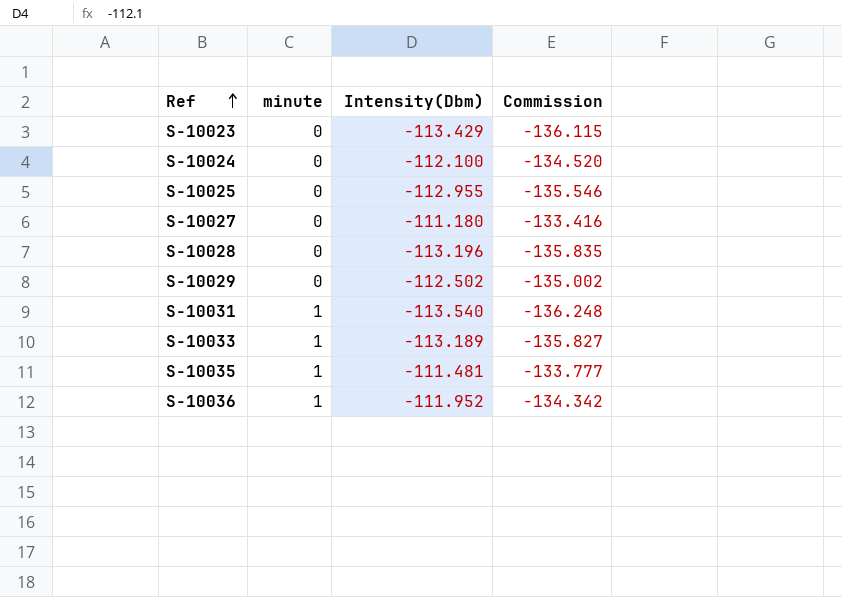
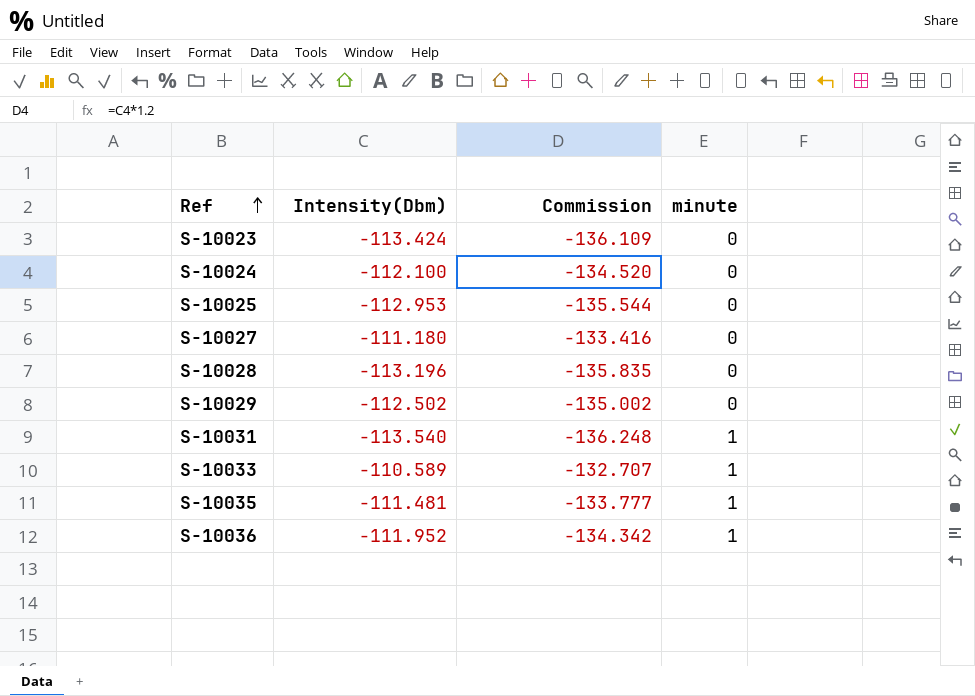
column minute | position: 2 -> 4
S-10023 | Intensity(Dbm): -113.429 -> -113.424
S-10023 | Commission: -136.115 -> -136.109
S-10025 | Intensity(Dbm): -112.955 -> -112.953
S-10025 | Commission: -135.546 -> -135.544
S-10033 | Intensity(Dbm): -113.189 -> -110.589
S-10033 | Commission: -135.827 -> -132.707

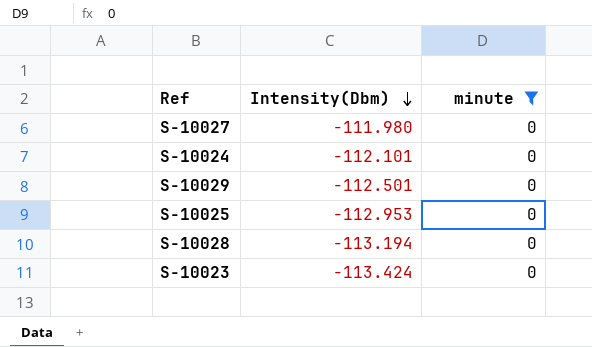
filter: none -> minute = 0
row order: Ref ascending -> Intensity(Dbm) descending
column Commission | formula: [Intensity(Dbm)] * 1.2 -> none
S-10027 | Intensity(Dbm): -111.180 -> -111.980
S-10024 | Intensity(Dbm): -112.100 -> -112.101
S-10029 | Intensity(Dbm): -112.502 -> -112.501
S-10028 | Intensity(Dbm): -113.196 -> -113.194

